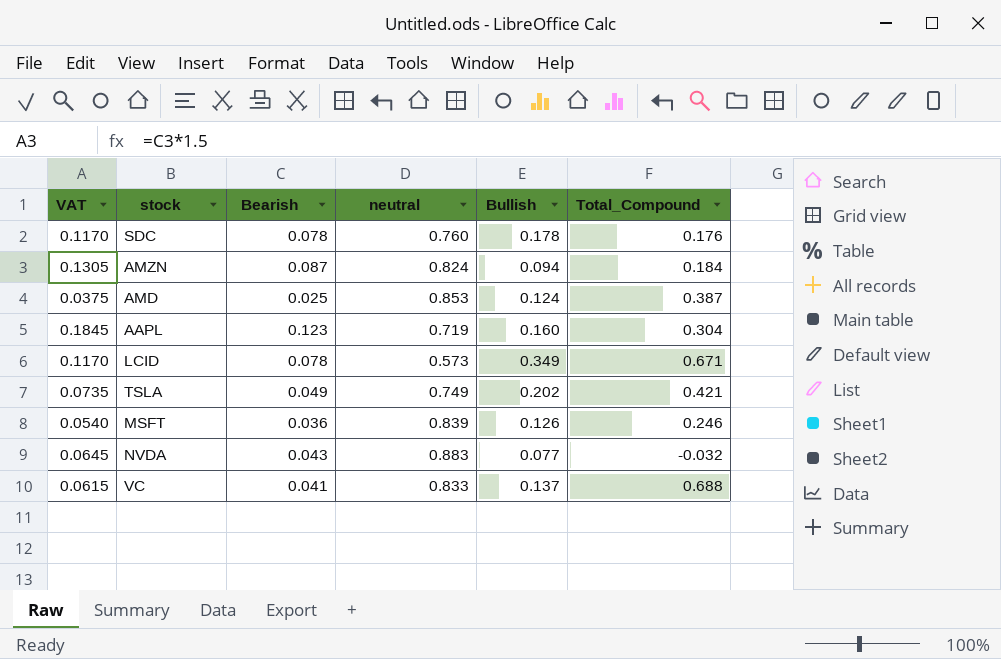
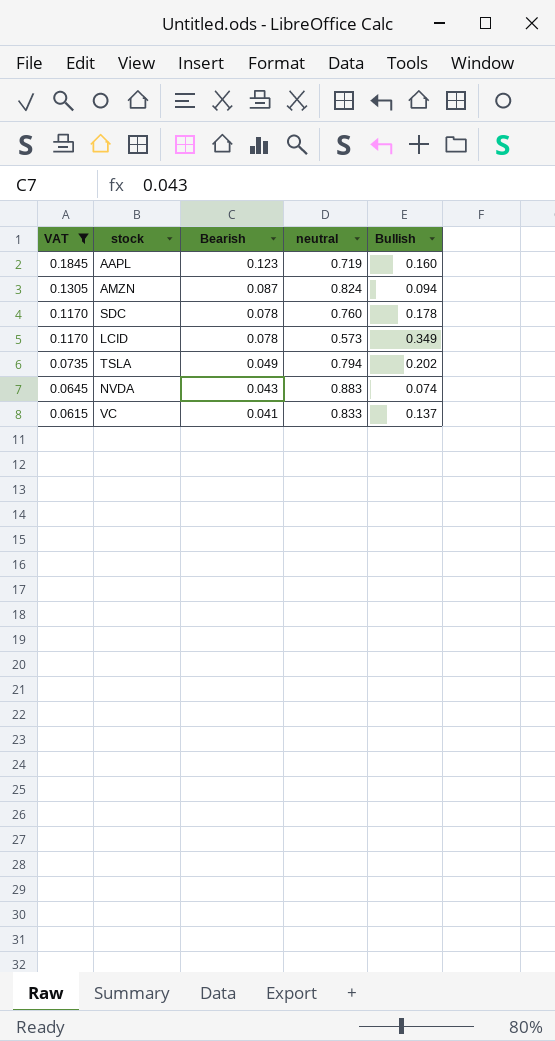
filter: none -> VAT >= 0.0615
row order: none -> VAT descending
column Total_Compound | position: 6 -> none
TSLA | neutral: 0.749 -> 0.794
NVDA | Bullish: 0.077 -> 0.074

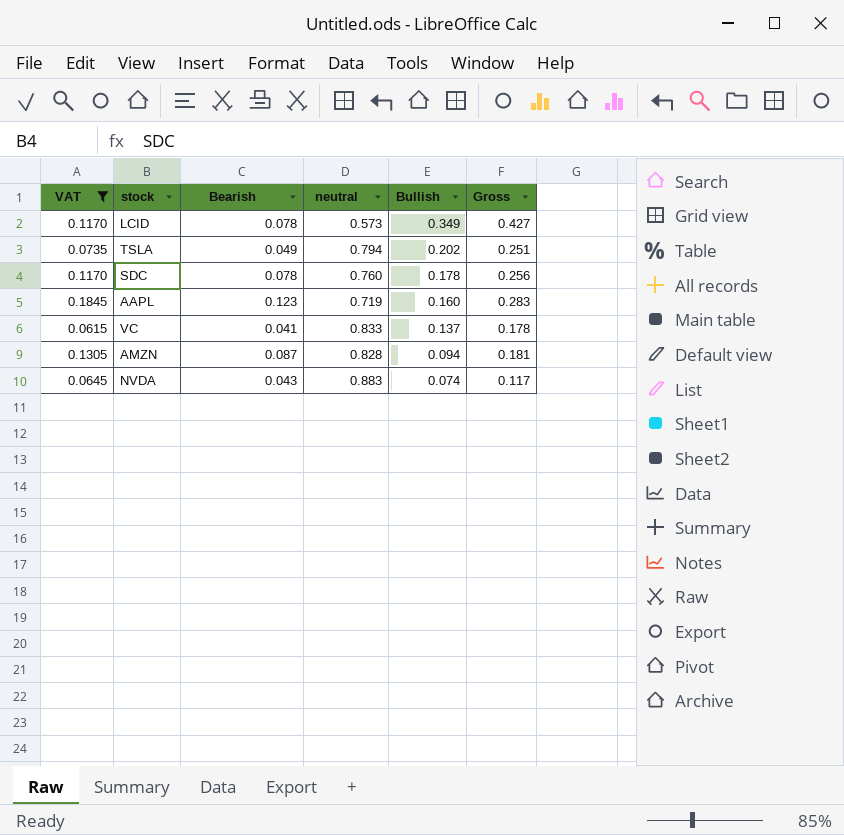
row order: VAT descending -> Bullish descending
column Gross | formula: none -> [Bearish] + [Bullish]
AMZN | neutral: 0.824 -> 0.828

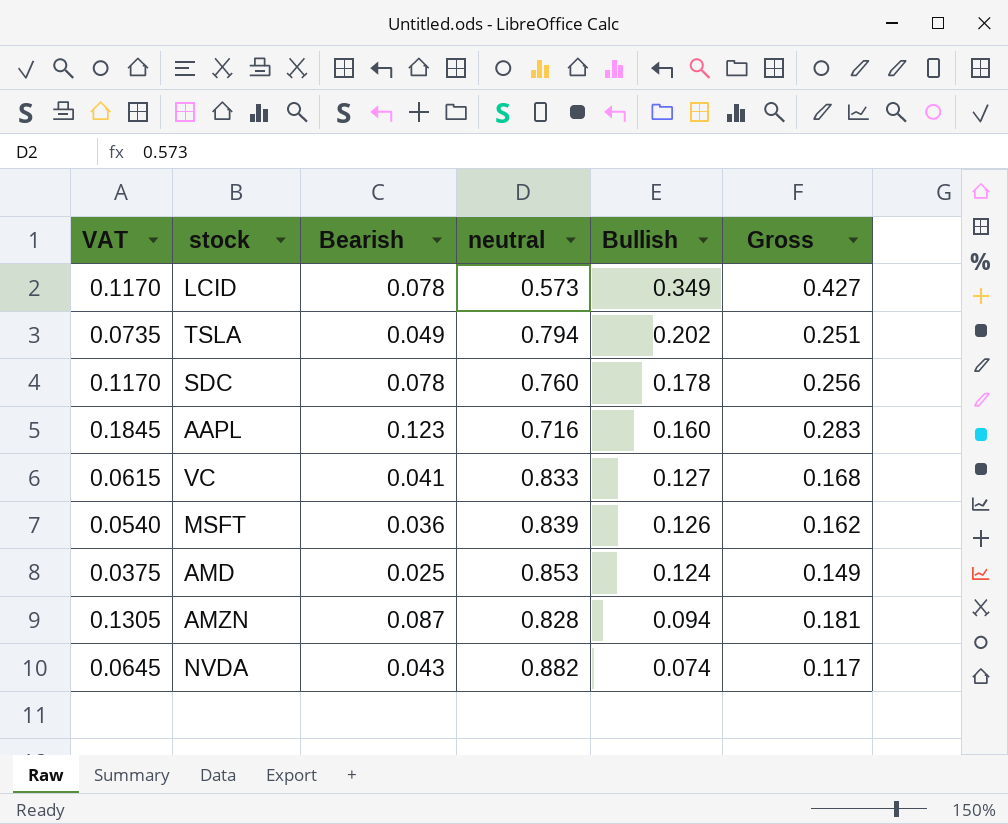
filter: VAT >= 0.0615 -> none
AAPL | neutral: 0.719 -> 0.716
VC | Bullish: 0.137 -> 0.127
VC | Gross: 0.178 -> 0.168
NVDA | neutral: 0.883 -> 0.882

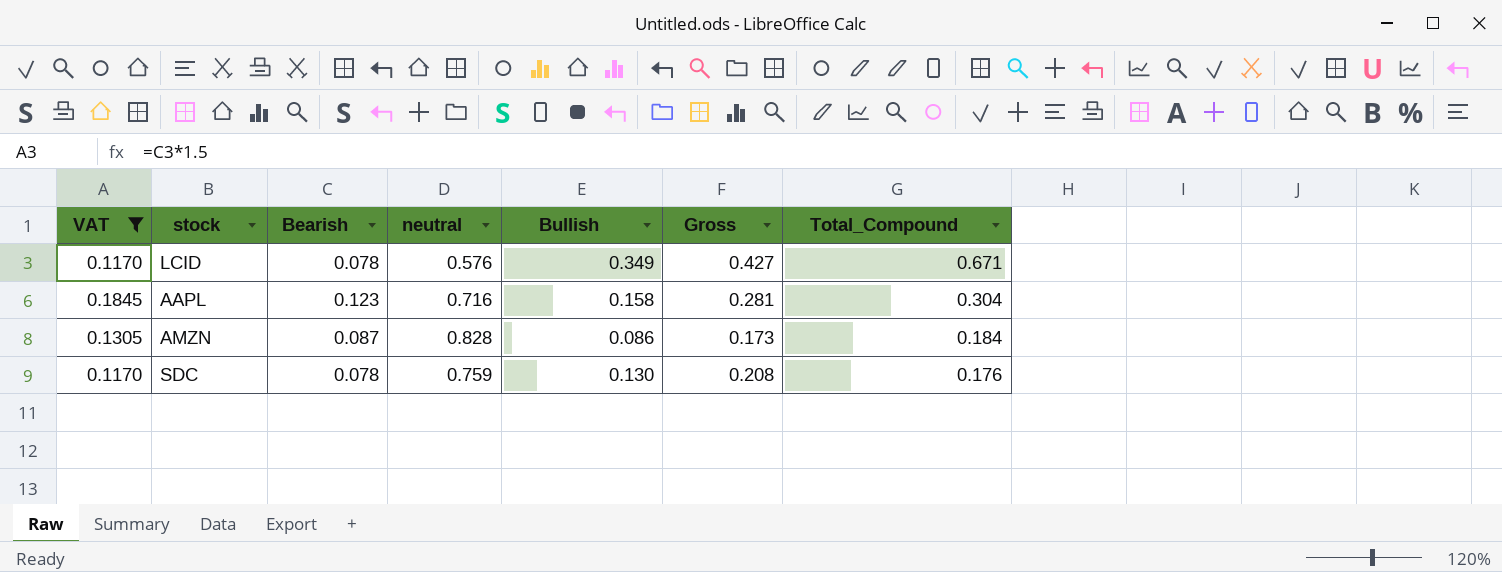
filter: none -> VAT >= 0.1170
row order: Bullish descending -> Total_Compound descending
column Total_Compound | position: none -> 7
LCID | neutral: 0.573 -> 0.576
AAPL | Bullish: 0.160 -> 0.158
AAPL | Gross: 0.283 -> 0.281
AMZN | Bullish: 0.094 -> 0.086
AMZN | Gross: 0.181 -> 0.173
SDC | neutral: 0.760 -> 0.759
SDC | Bullish: 0.178 -> 0.130
SDC | Gross: 0.256 -> 0.208

